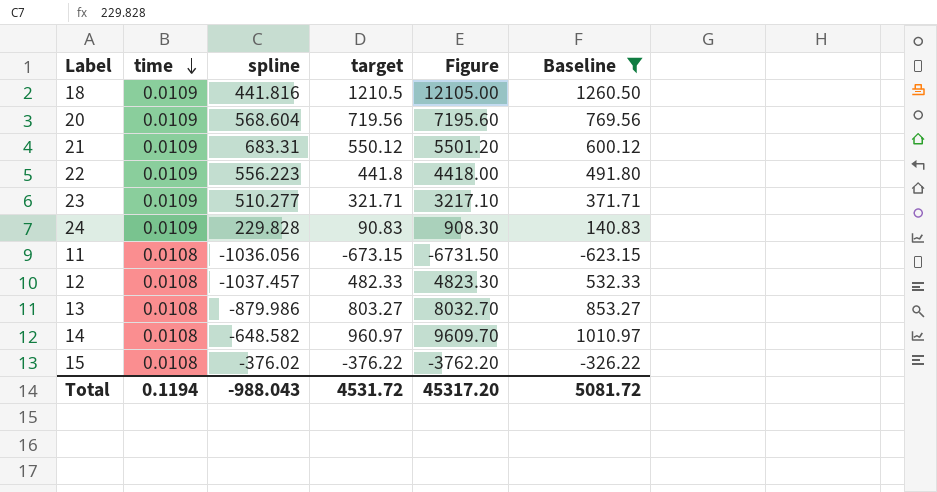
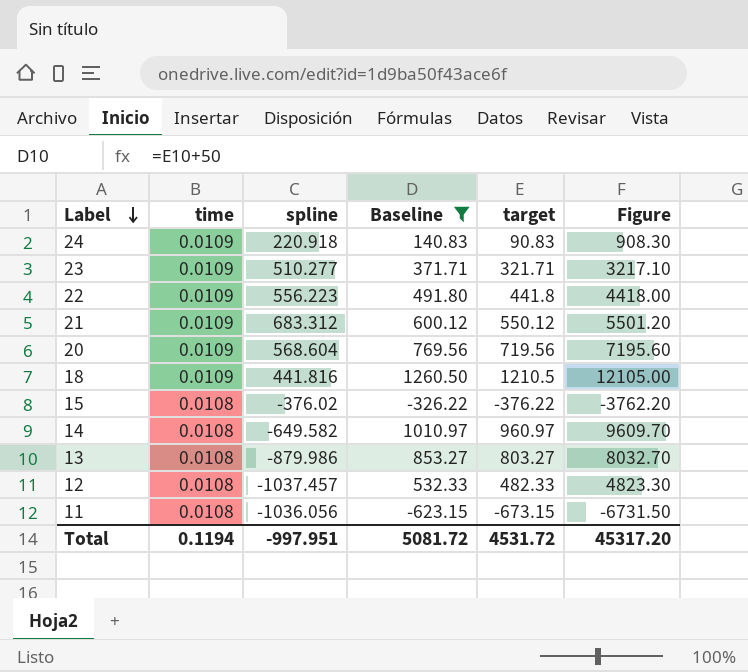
row order: time descending -> Label descending
column Baseline | position: 6 -> 4
24 | spline: 229.828 -> 220.918
21 | spline: 683.31 -> 683.312
14 | spline: -648.582 -> -649.582
Total | spline: -988.043 -> -997.951

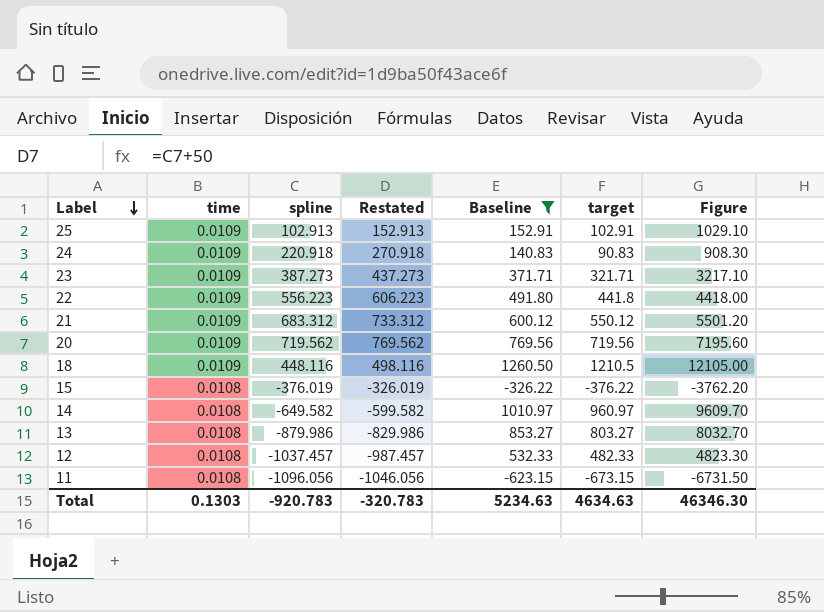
column Restated | formula: none -> [spline] + 50
row 25: none -> 0.0109 | 102.913 | 152.913 | 152.91 | 102.91 | 1029.10
23 | spline: 510.277 -> 387.273
20 | spline: 568.604 -> 719.562
18 | spline: 441.816 -> 448.116
15 | spline: -376.02 -> -376.019
11 | spline: -1036.056 -> -1096.056
Total | time: 0.1194 -> 0.1303
Total | spline: -997.951 -> -920.783
Total | Baseline: 5081.72 -> 5234.63
Total | target: 4531.72 -> 4634.63
Total | Figure: 45317.20 -> 46346.30

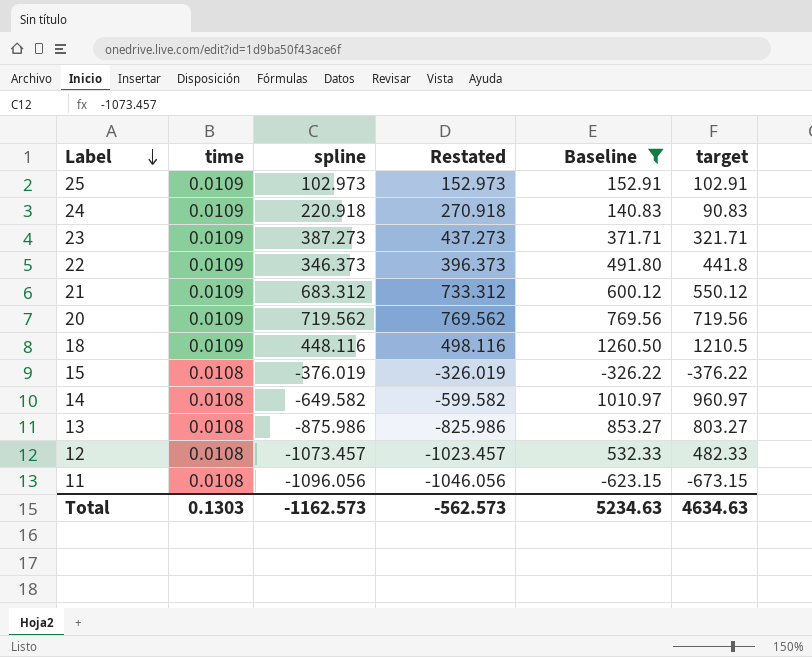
column Figure | formula: [target] * 10 -> none
25 | spline: 102.913 -> 102.973
25 | Restated: 152.913 -> 152.973
22 | spline: 556.223 -> 346.373
22 | Restated: 606.223 -> 396.373
13 | spline: -879.986 -> -875.986
13 | Restated: -829.986 -> -825.986
12 | spline: -1037.457 -> -1073.457
12 | Restated: -987.457 -> -1023.457
Total | spline: -920.783 -> -1162.573
Total | Restated: -320.783 -> -562.573

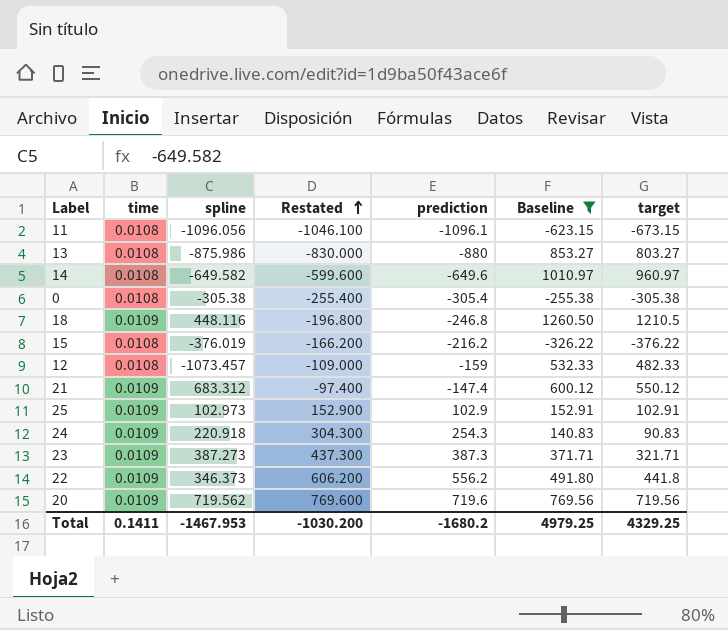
row order: Label descending -> Restated ascending
column Restated | formula: [spline] + 50 -> [prediction] + 50
column prediction | position: none -> 5
row 0: none -> 0.0108 | -305.38 | -255.400 | -305.4 | -255.38 | -305.38
Total | time: 0.1303 -> 0.1411
Total | spline: -1162.573 -> -1467.953
Total | Restated: -562.573 -> -1030.200
Total | Baseline: 5234.63 -> 4979.25
Total | target: 4634.63 -> 4329.25

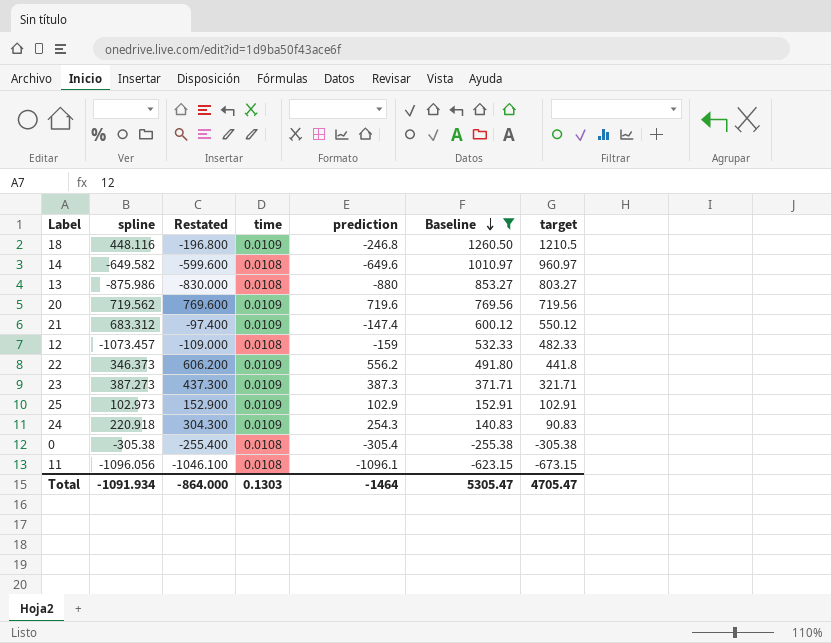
row order: Restated ascending -> Baseline descending
column time | position: 2 -> 4
row 15: 0.0108 | -376.019 | -166.200 | -216.2 | -326.22 | -376.22 -> none
Total | spline: -1467.953 -> -1091.934
Total | Restated: -1030.200 -> -864.000
Total | time: 0.1411 -> 0.1303
Total | prediction: -1680.2 -> -1464
Total | Baseline: 4979.25 -> 5305.47
Total | target: 4329.25 -> 4705.47

